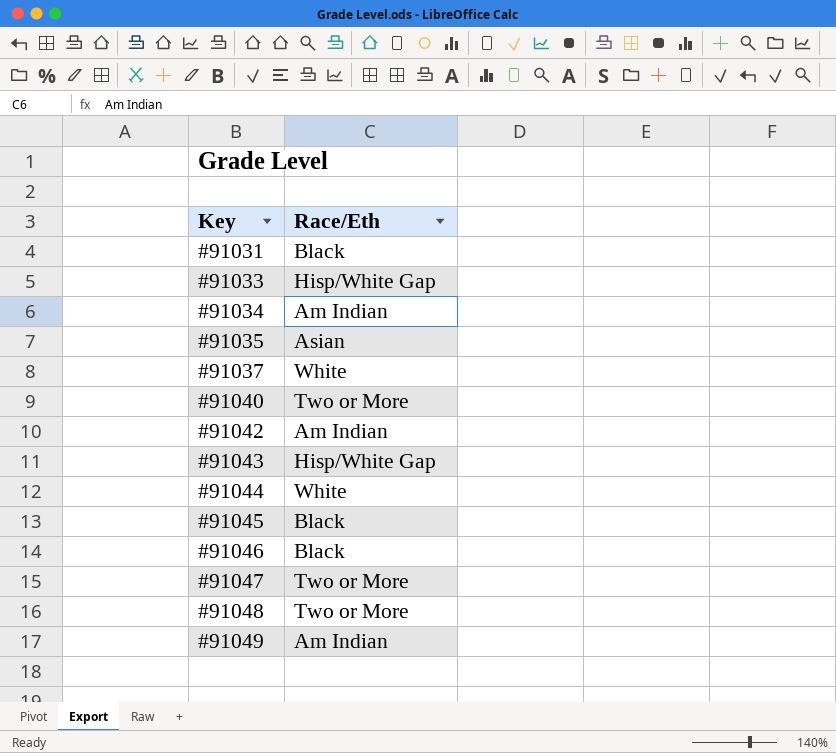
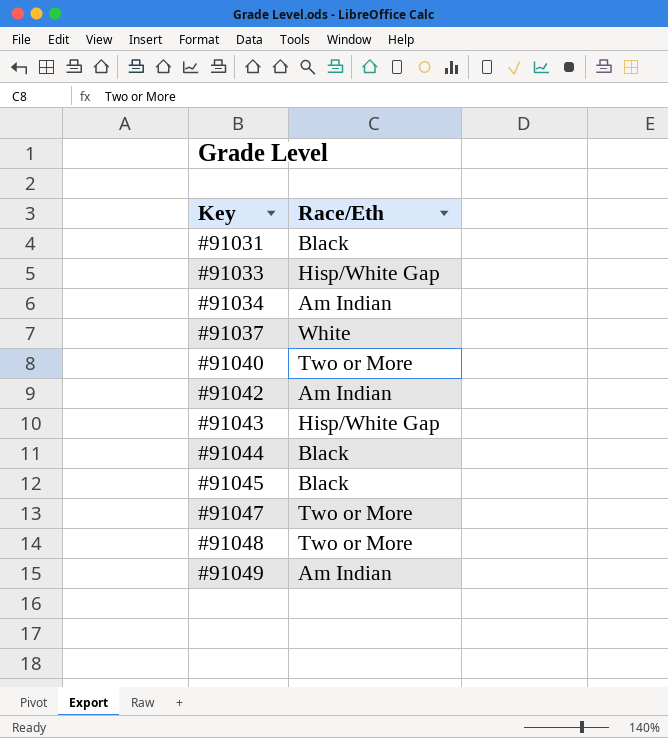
row #91035: Asian -> none
row #91046: Black -> none
#91044 | Race/Eth: White -> Black

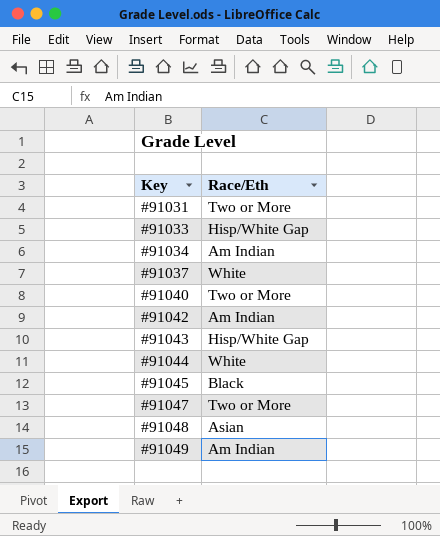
#91031 | Race/Eth: Black -> Two or More
#91044 | Race/Eth: Black -> White
#91048 | Race/Eth: Two or More -> Asian

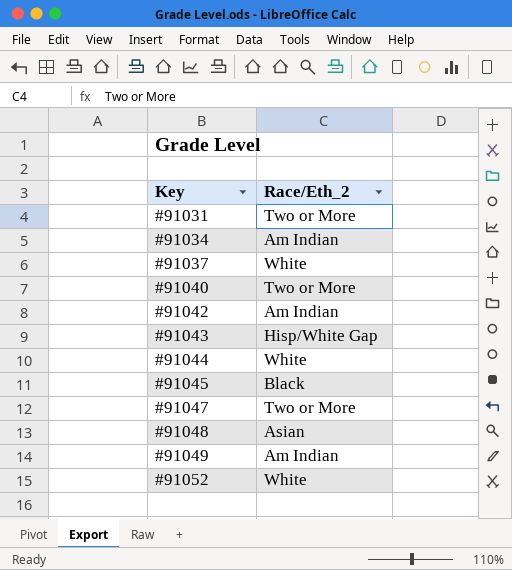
column name: Race/Eth -> Race/Eth_2
row #91033: Hisp/White Gap -> none
row #91052: none -> White

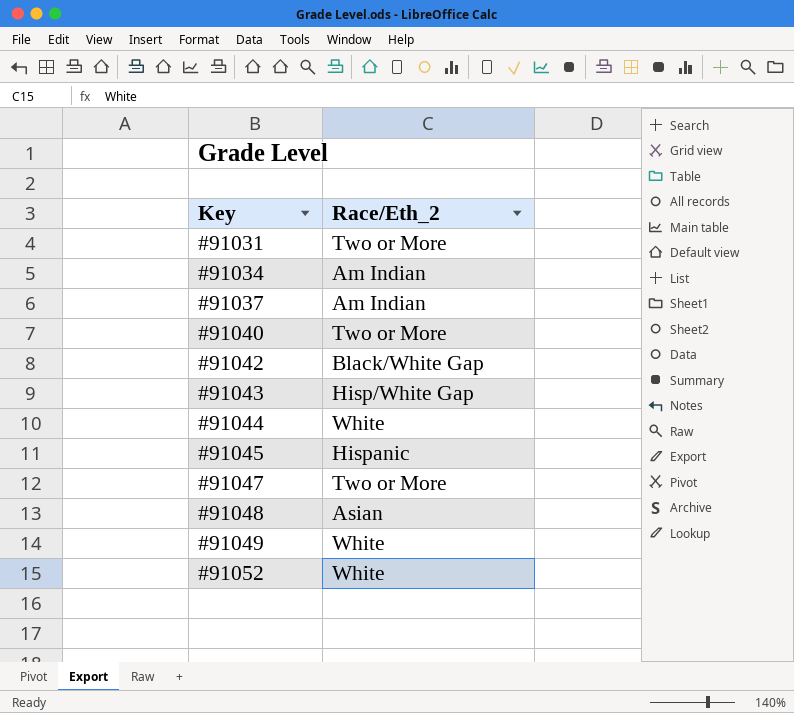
#91037 | Race/Eth_2: White -> Am Indian
#91042 | Race/Eth_2: Am Indian -> Black/White Gap
#91045 | Race/Eth_2: Black -> Hispanic
#91049 | Race/Eth_2: Am Indian -> White

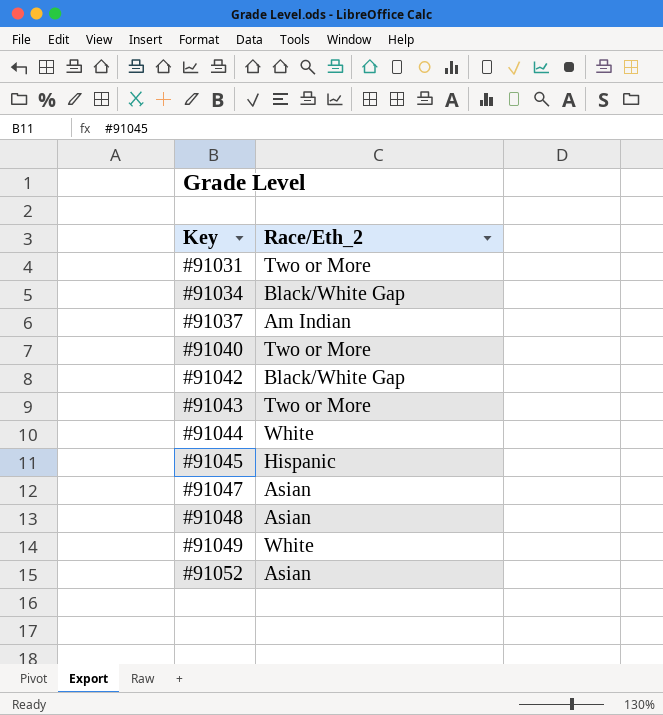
#91034 | Race/Eth_2: Am Indian -> Black/White Gap
#91043 | Race/Eth_2: Hisp/White Gap -> Two or More
#91047 | Race/Eth_2: Two or More -> Asian
#91052 | Race/Eth_2: White -> Asian

